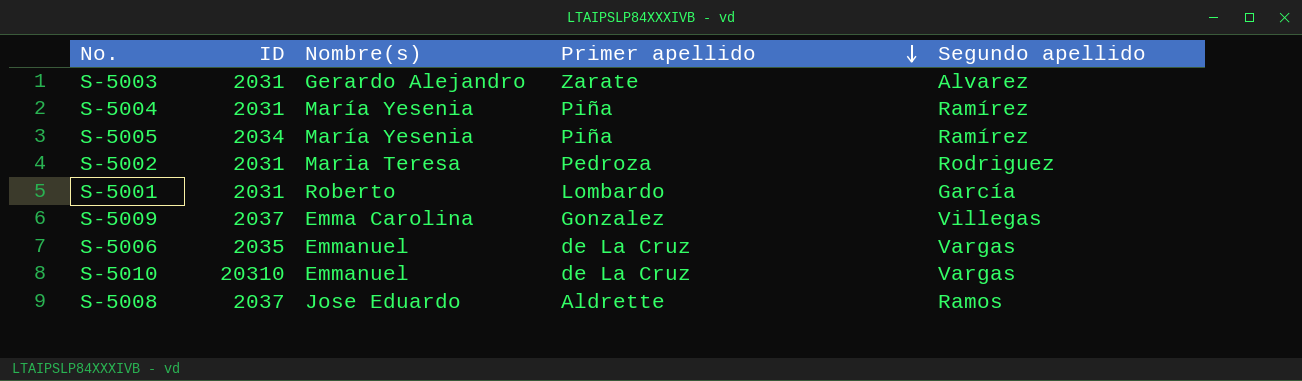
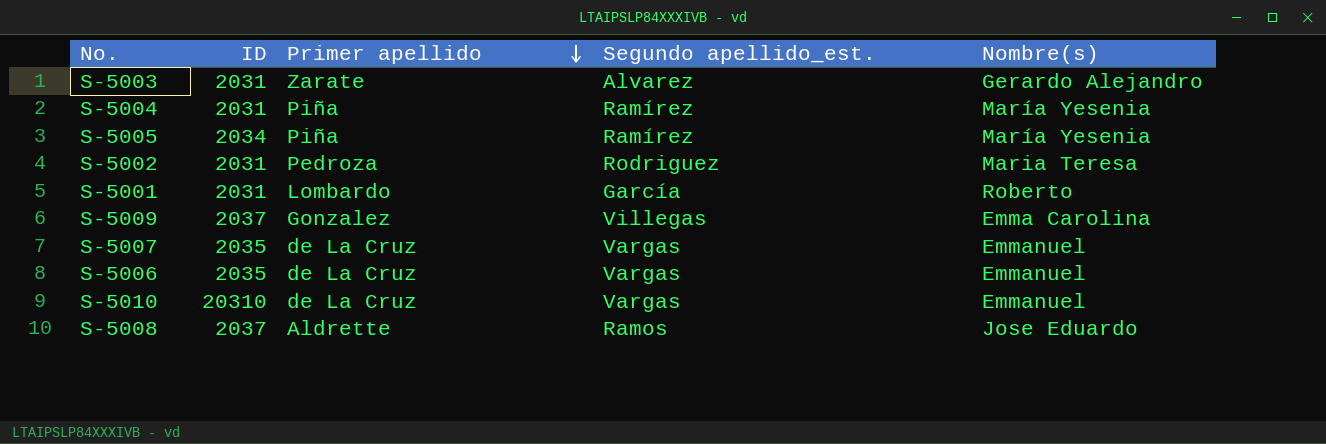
column name: Segundo apellido -> Segundo apellido_est.
column Nombre(s) | position: 3 -> 5
row S-5007: none -> 2035 | de La Cruz | Vargas | Emmanuel

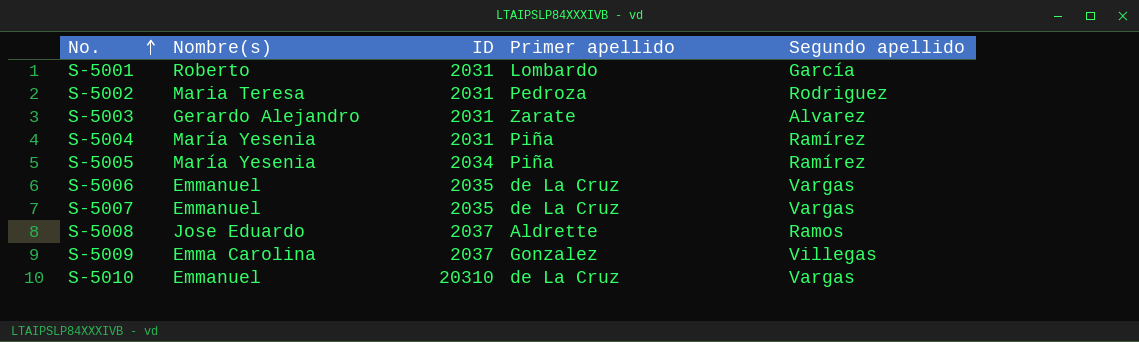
row order: Primer apellido descending -> No. ascending
column Nombre(s) | position: 5 -> 2
column name: Segundo apellido_est. -> Segundo apellido

